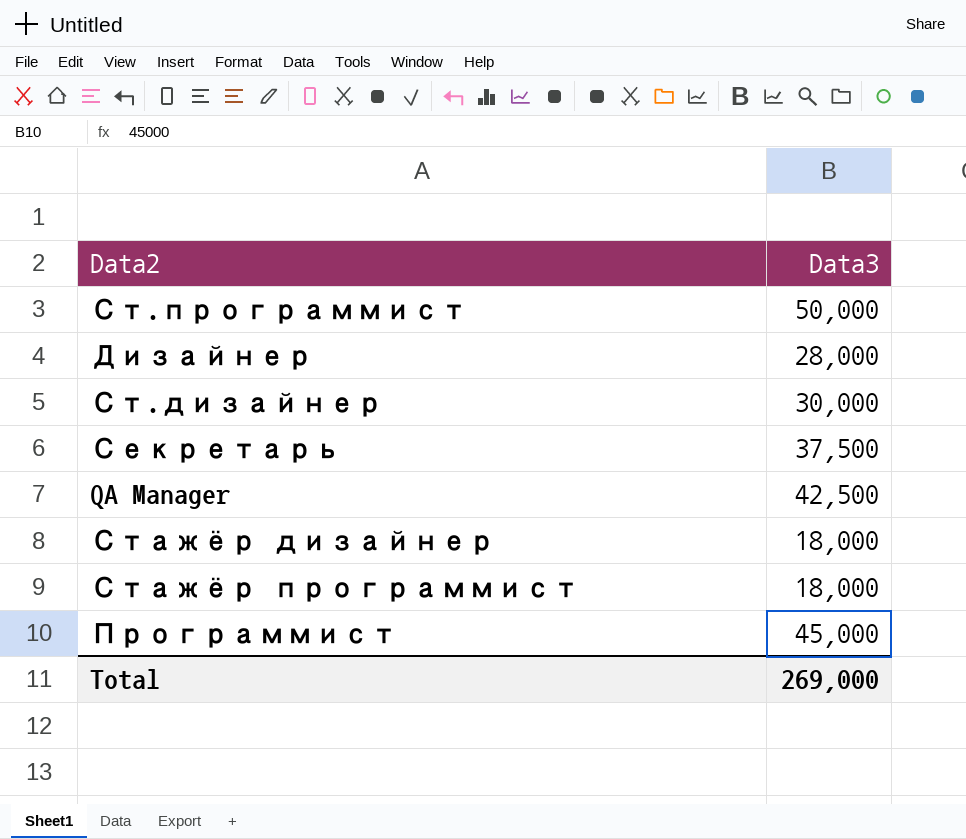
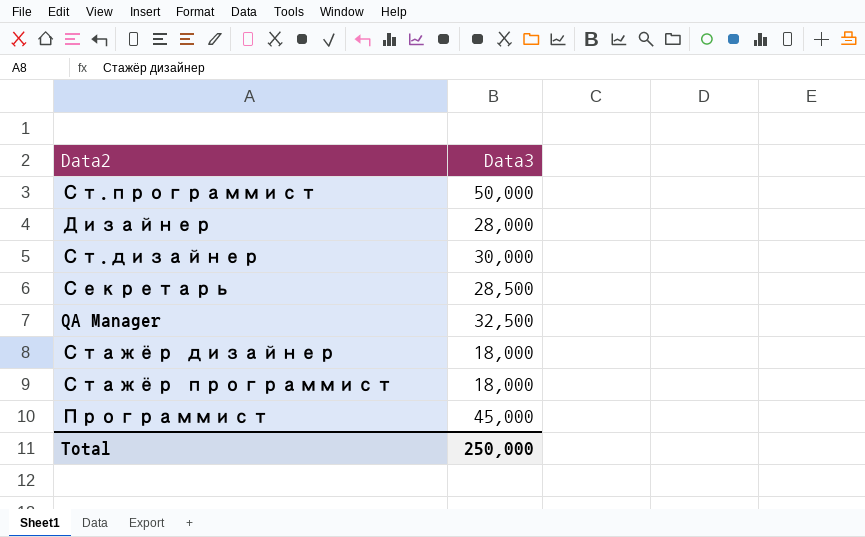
Секретарь | Data3: 37,500 -> 28,500
QA Manager | Data3: 42,500 -> 32,500
Total | Data3: 269,000 -> 250,000

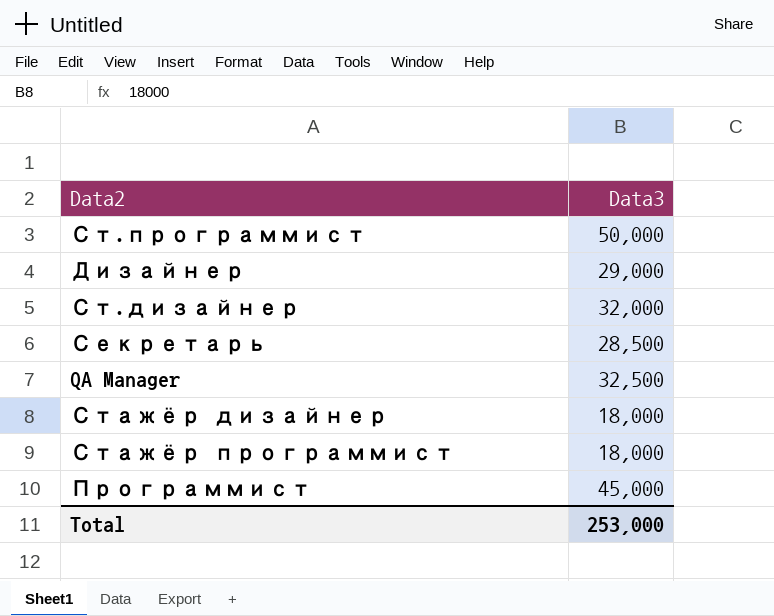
Дизайнер | Data3: 28,000 -> 29,000
Ст.дизайнер | Data3: 30,000 -> 32,000
Total | Data3: 250,000 -> 253,000

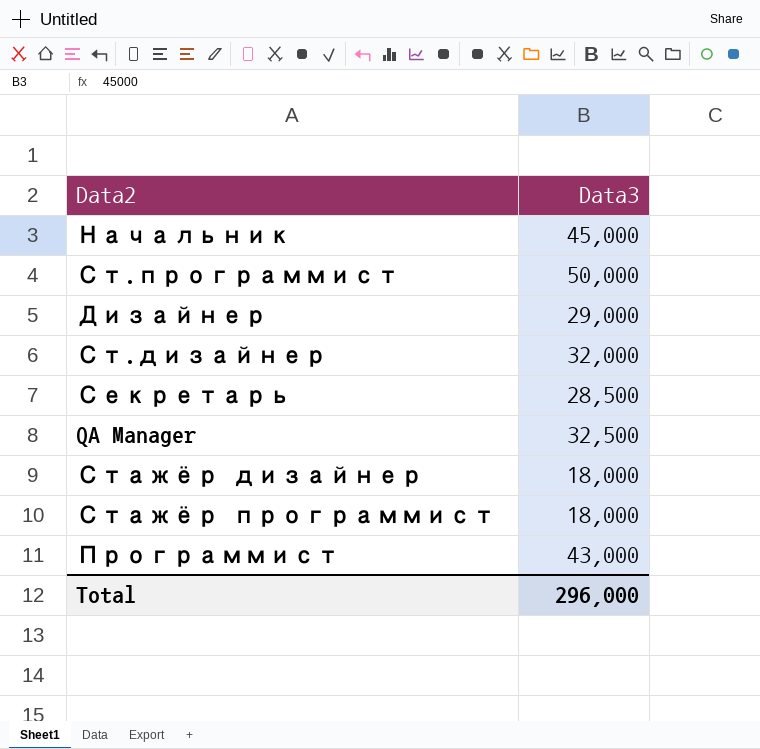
row Начальник: none -> 45,000
Программист | Data3: 45,000 -> 43,000
Total | Data3: 253,000 -> 296,000

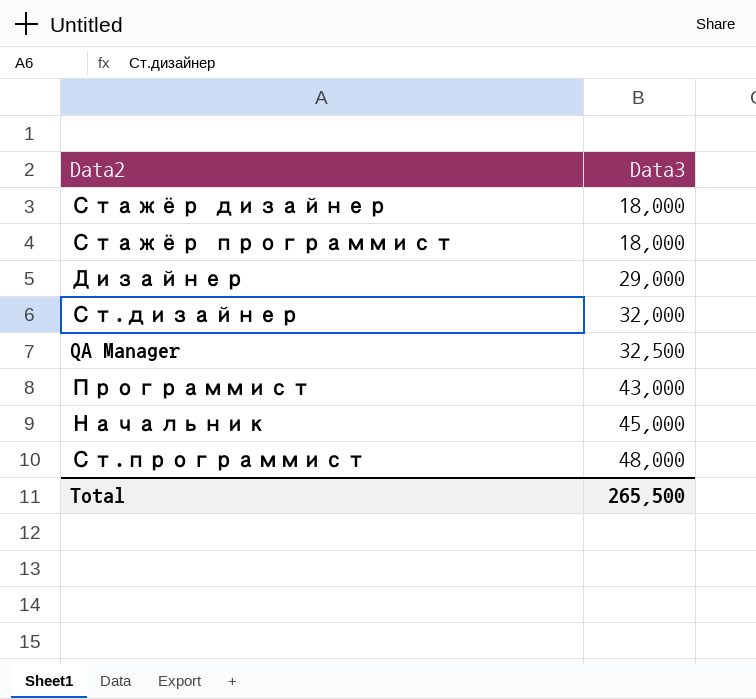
row order: none -> Data3 ascending
row Секретарь: 28,500 -> none
Ст.программист | Data3: 50,000 -> 48,000
Total | Data3: 296,000 -> 265,500

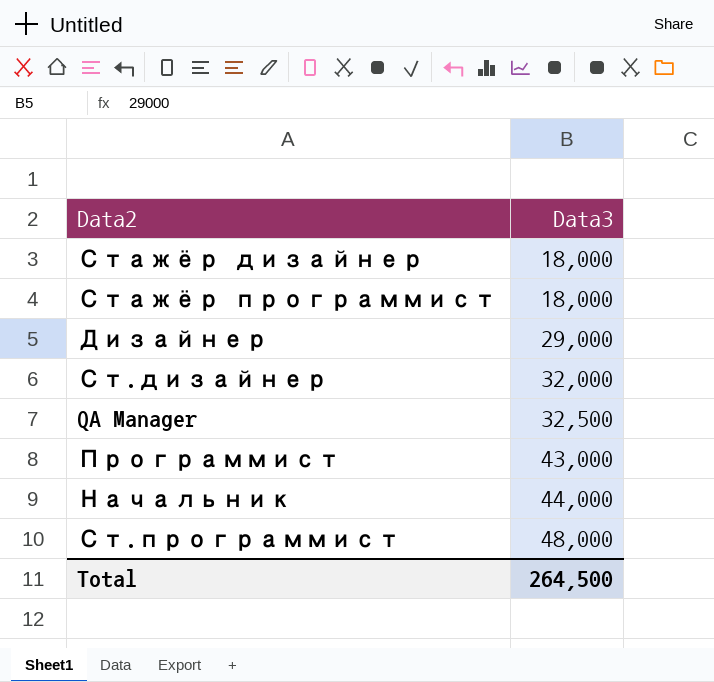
Начальник | Data3: 45,000 -> 44,000
Total | Data3: 265,500 -> 264,500

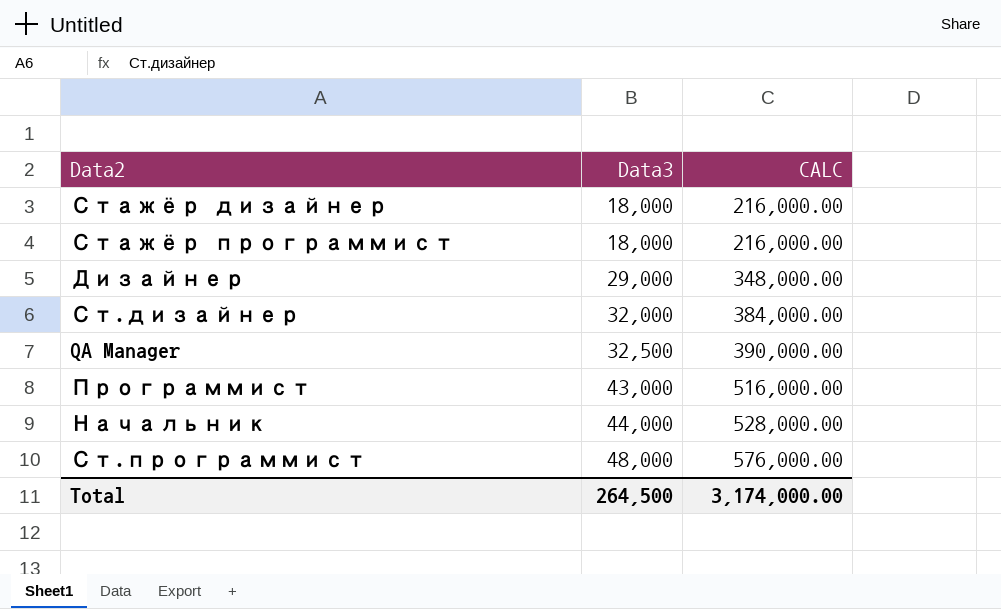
column CALC | formula: none -> [Data3] * 12

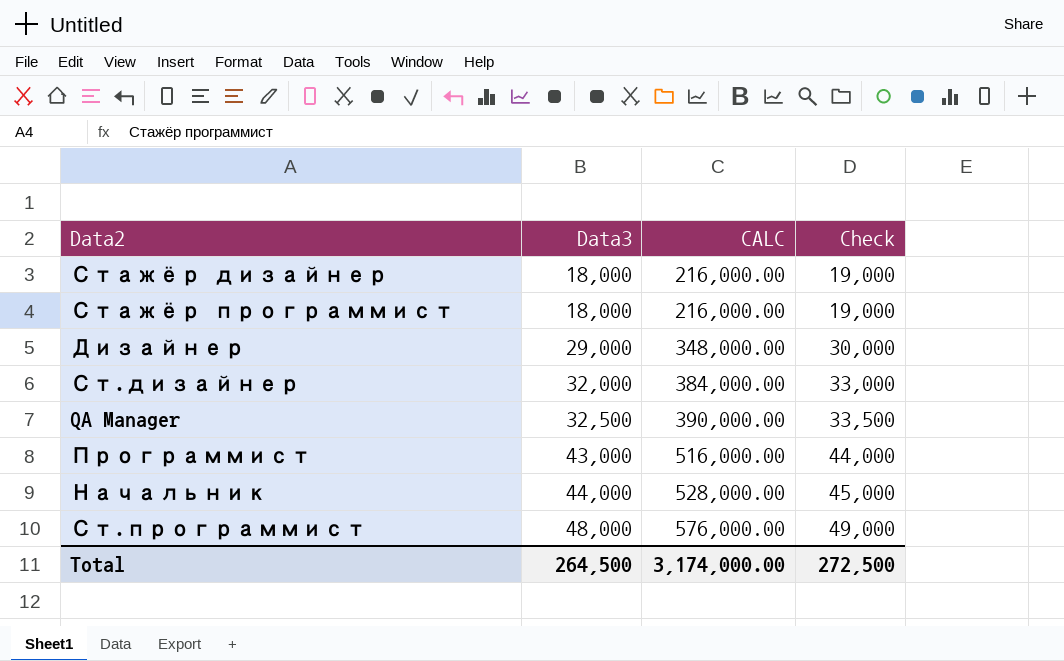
column Check | formula: none -> [Data3] + 1000

